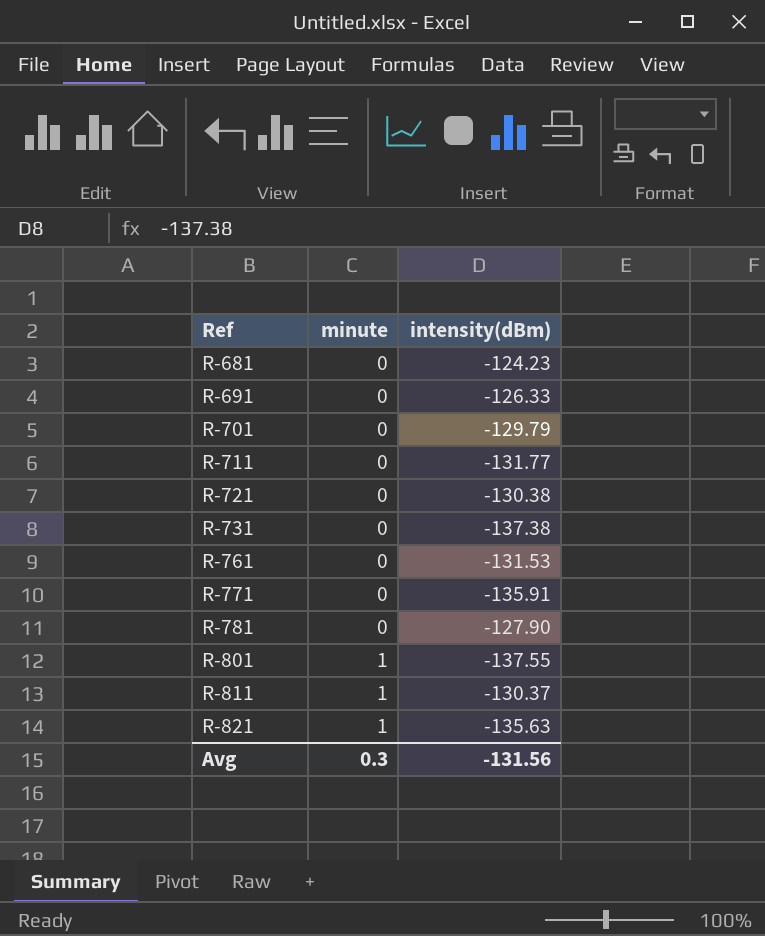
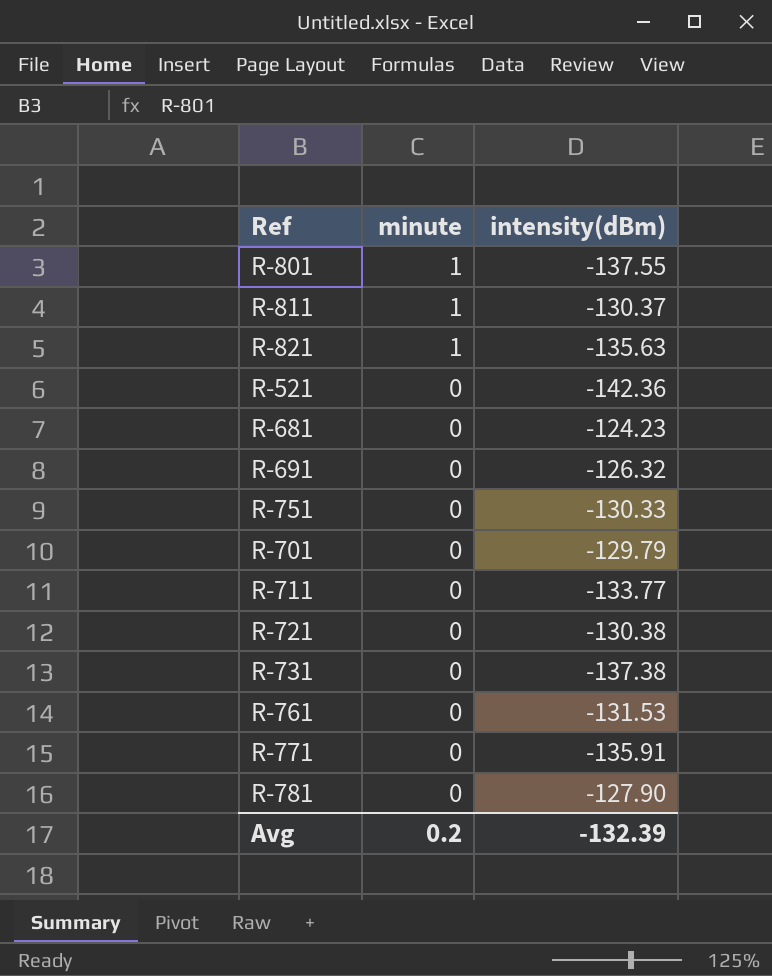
row order: Ref ascending -> minute descending
row R-521: none -> 0 | -142.36
R-691 | intensity(dBm): -126.33 -> -126.32
row R-751: none -> 0 | -130.33
R-711 | intensity(dBm): -131.77 -> -133.77
Avg | minute: 0.3 -> 0.2
Avg | intensity(dBm): -131.56 -> -132.39

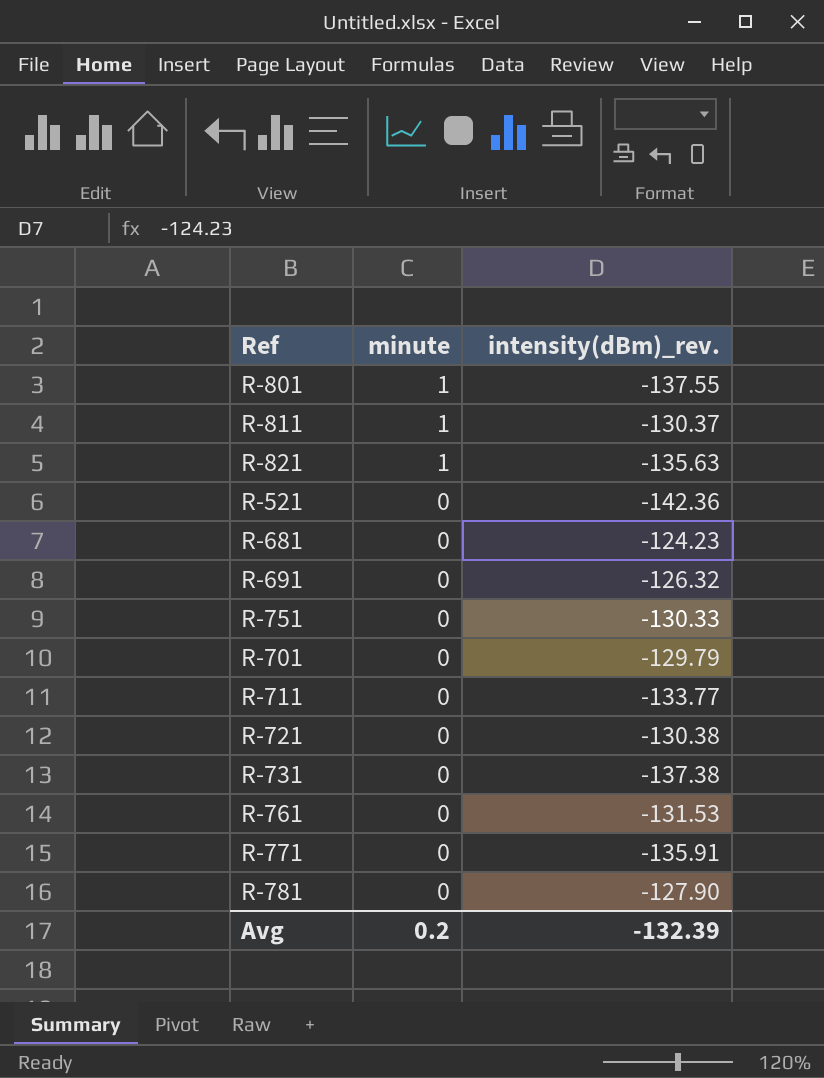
column name: intensity(dBm) -> intensity(dBm)_rev.

